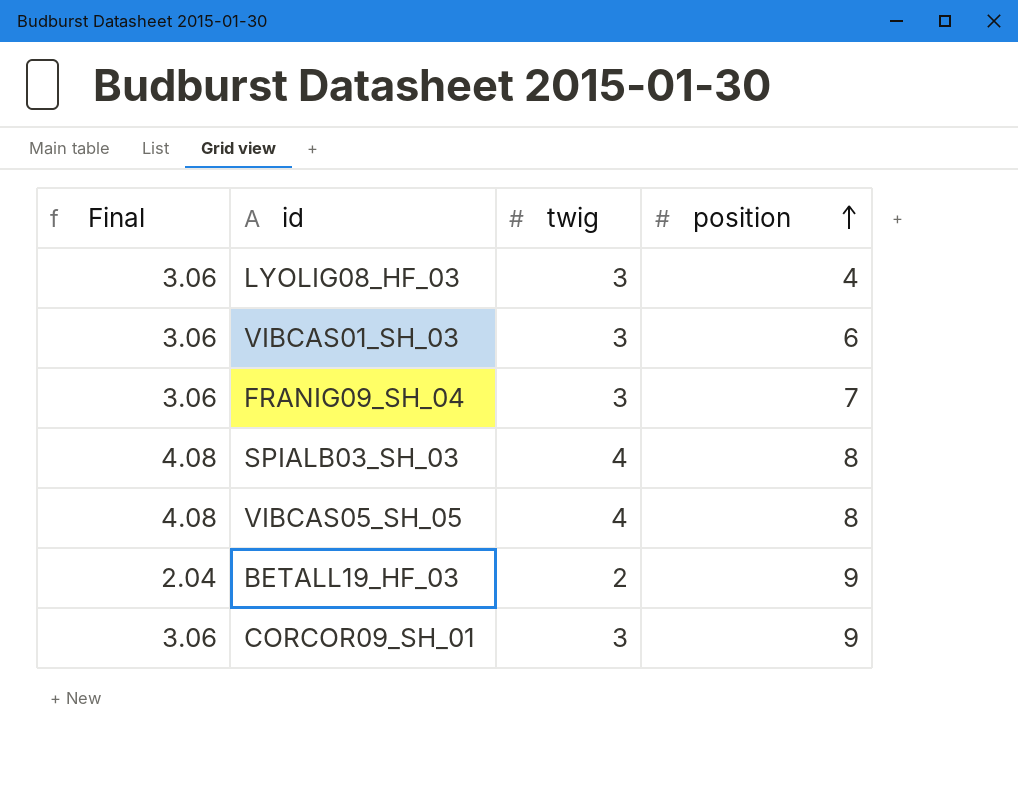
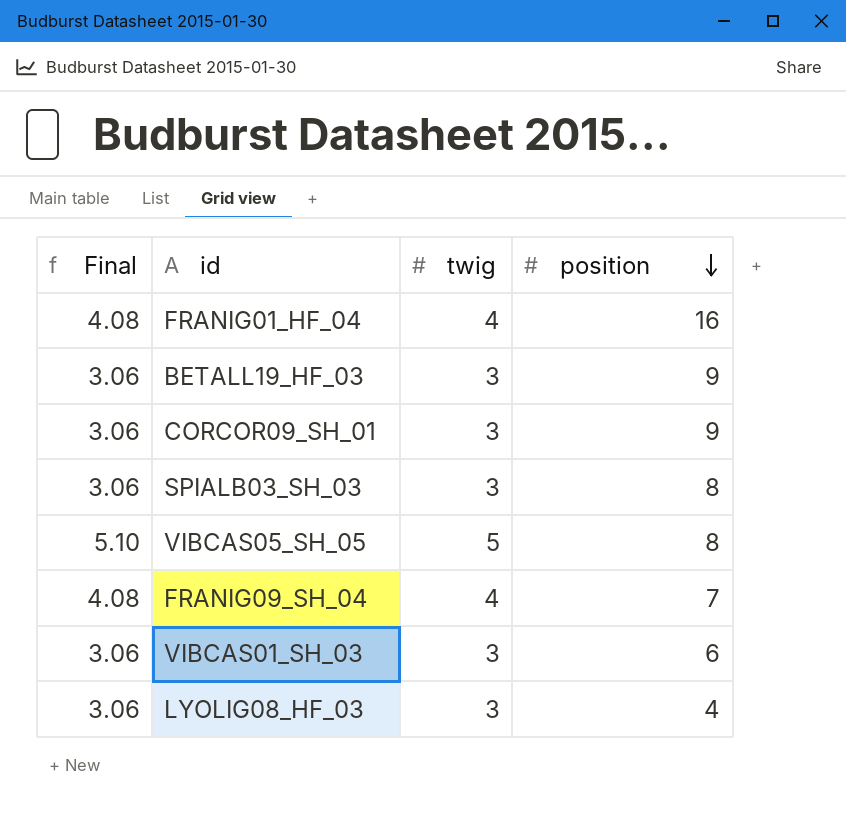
row order: position ascending -> position descending
row FRANIG01_HF_04: none -> 4.08 | 4 | 16
BETALL19_HF_03 | Final: 2.04 -> 3.06
BETALL19_HF_03 | twig: 2 -> 3
SPIALB03_SH_03 | Final: 4.08 -> 3.06
SPIALB03_SH_03 | twig: 4 -> 3
VIBCAS05_SH_05 | Final: 4.08 -> 5.10
VIBCAS05_SH_05 | twig: 4 -> 5
FRANIG09_SH_04 | Final: 3.06 -> 4.08
FRANIG09_SH_04 | twig: 3 -> 4

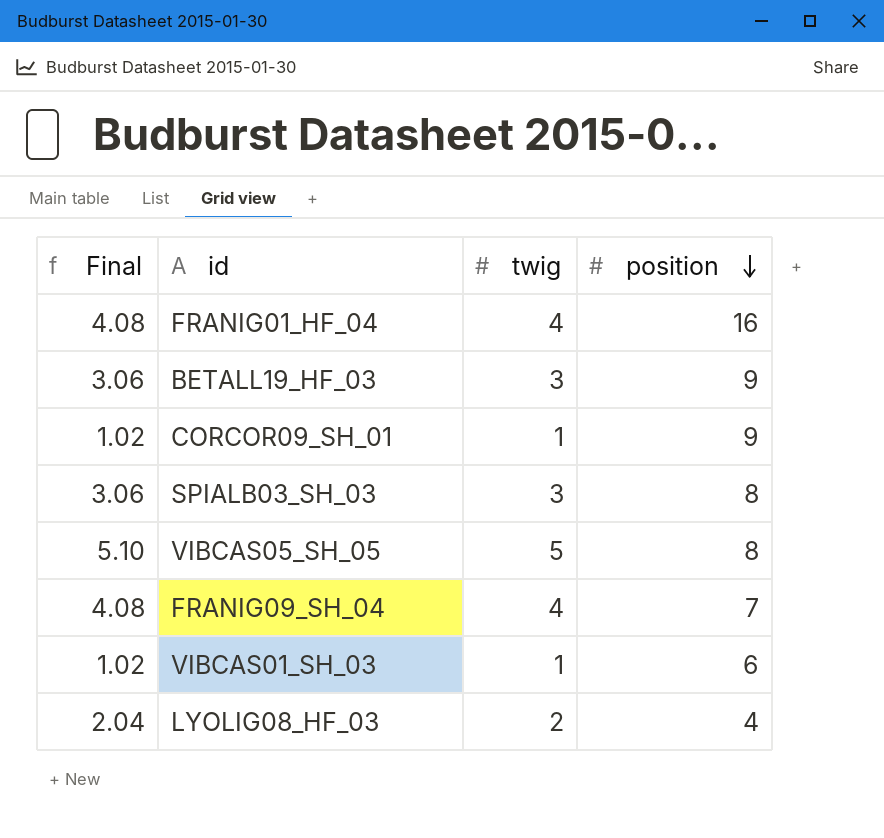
CORCOR09_SH_01 | Final: 3.06 -> 1.02
CORCOR09_SH_01 | twig: 3 -> 1
VIBCAS01_SH_03 | Final: 3.06 -> 1.02
VIBCAS01_SH_03 | twig: 3 -> 1
LYOLIG08_HF_03 | Final: 3.06 -> 2.04
LYOLIG08_HF_03 | twig: 3 -> 2

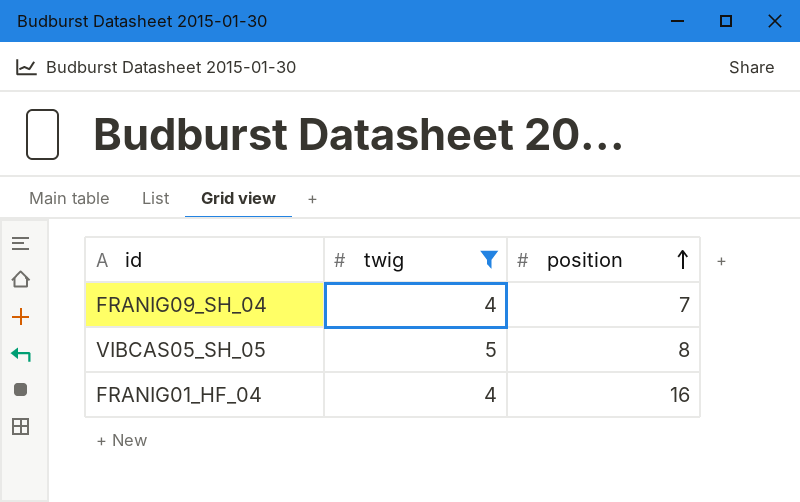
filter: none -> twig >= 4
row order: position descending -> position ascending
column Final | formula: [twig] * 1.02 -> none

